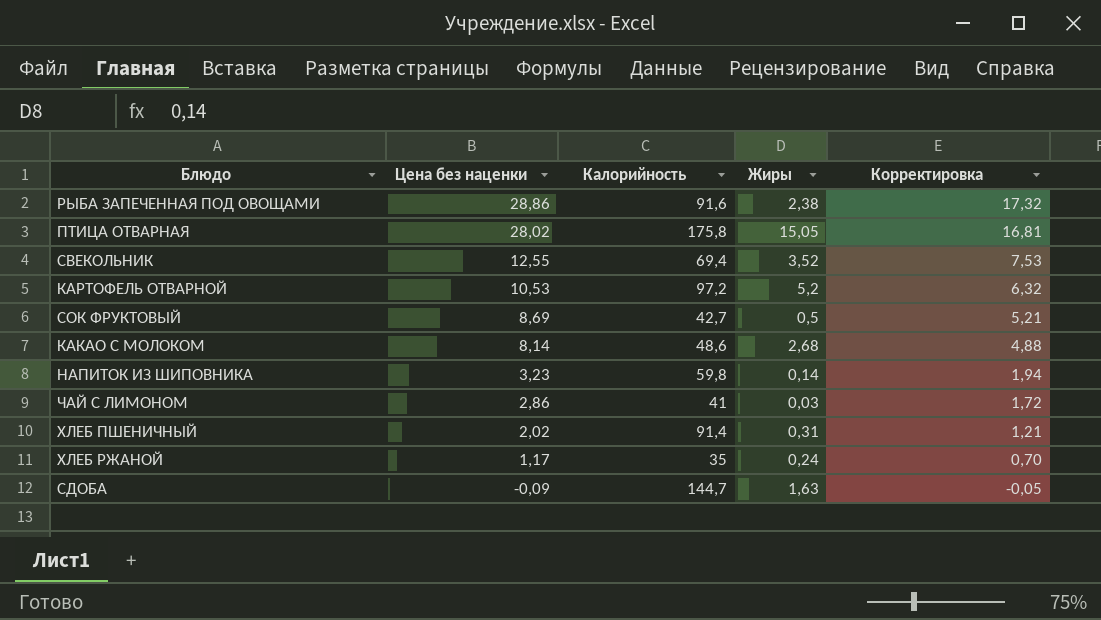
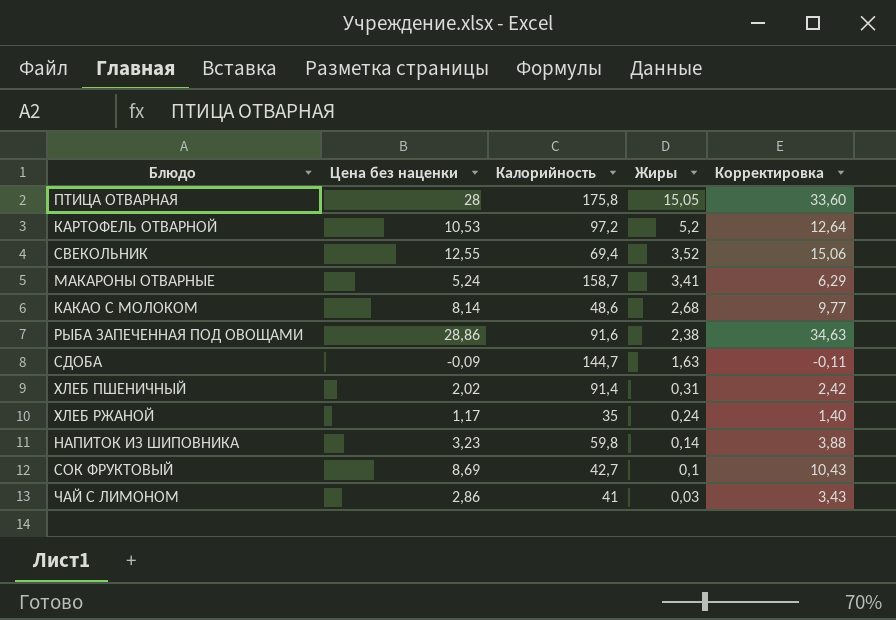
row order: Цена без наценки descending -> Жиры descending
column Корректировка | formula: [Цена без наценки] * 0,6 -> [Цена без наценки] * 1,2
ПТИЦА ОТВАРНАЯ | Цена без наценки: 28,02 -> 28
row МАКАРОНЫ ОТВАРНЫЕ: none -> 5,24 | 158,7 | 3,41 | 6,29
СОК ФРУКТОВЫЙ | Жиры: 0,5 -> 0,1

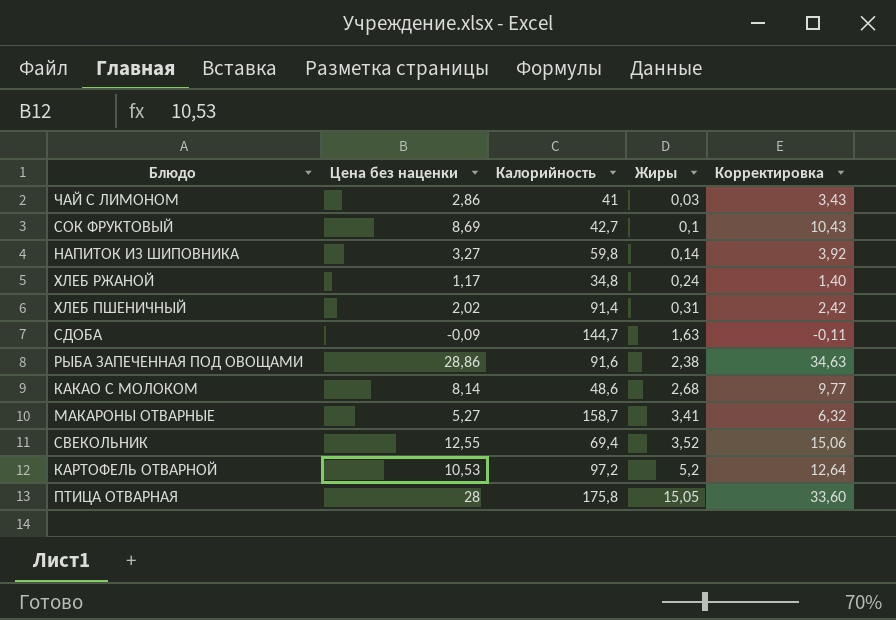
row order: Жиры descending -> Жиры ascending
НАПИТОК ИЗ ШИПОВНИКА | Цена без наценки: 3,23 -> 3,27
НАПИТОК ИЗ ШИПОВНИКА | Корректировка: 3,88 -> 3,92
ХЛЕБ РЖАНОЙ | Калорийность: 35 -> 34,8
МАКАРОНЫ ОТВАРНЫЕ | Цена без наценки: 5,24 -> 5,27
МАКАРОНЫ ОТВАРНЫЕ | Корректировка: 6,29 -> 6,32

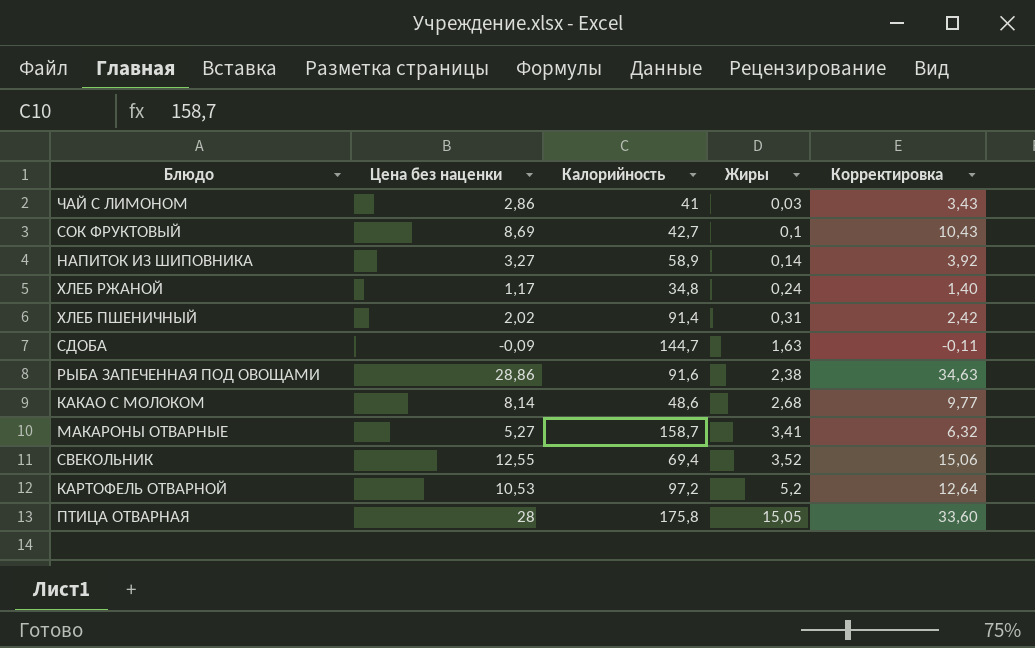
НАПИТОК ИЗ ШИПОВНИКА | Калорийность: 59,8 -> 58,9

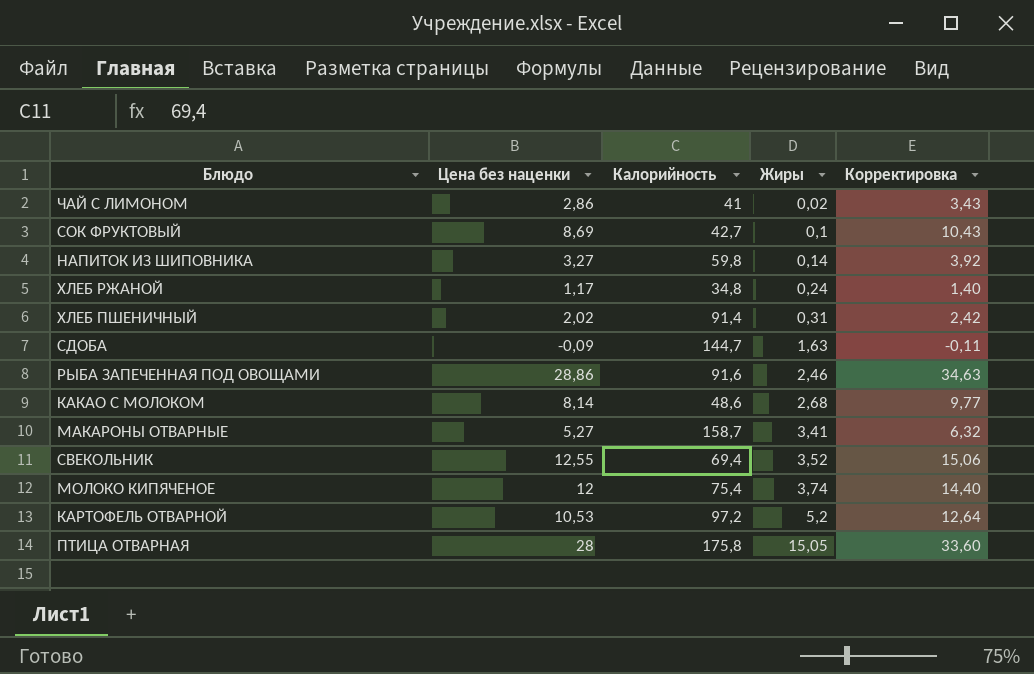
ЧАЙ С ЛИМОНОМ | Жиры: 0,03 -> 0,02
НАПИТОК ИЗ ШИПОВНИКА | Калорийность: 58,9 -> 59,8
РЫБА ЗАПЕЧЕННАЯ ПОД ОВОЩАМИ | Жиры: 2,38 -> 2,46
row МОЛОКО КИПЯЧЕНОЕ: none -> 12 | 75,4 | 3,74 | 14,40

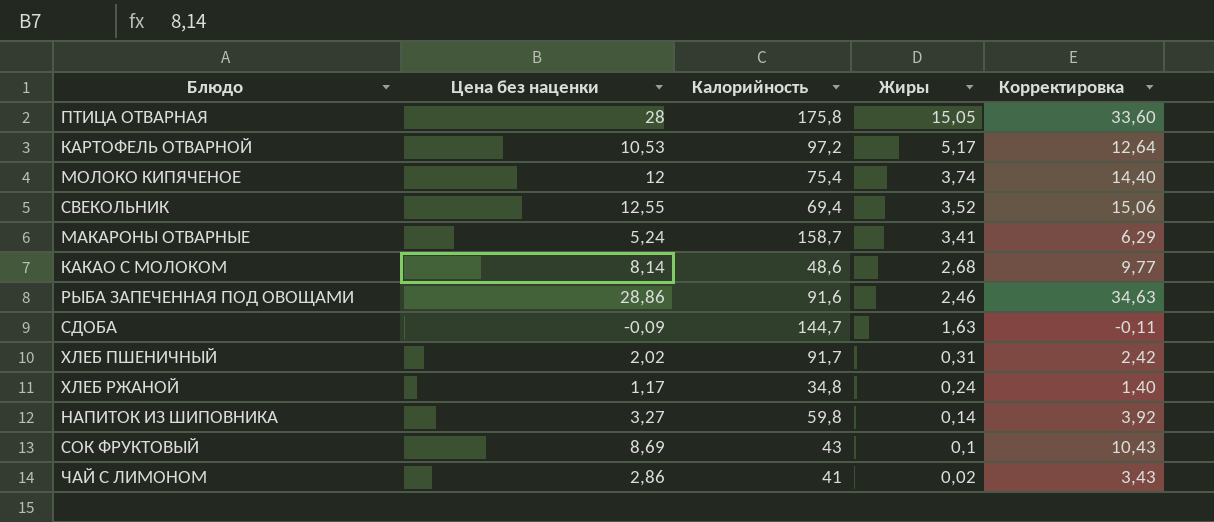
row order: Жиры ascending -> Жиры descending
КАРТОФЕЛЬ ОТВАРНОЙ | Жиры: 5,2 -> 5,17
МАКАРОНЫ ОТВАРНЫЕ | Цена без наценки: 5,27 -> 5,24
МАКАРОНЫ ОТВАРНЫЕ | Корректировка: 6,32 -> 6,29
ХЛЕБ ПШЕНИЧНЫЙ | Калорийность: 91,4 -> 91,7
СОК ФРУКТОВЫЙ | Калорийность: 42,7 -> 43

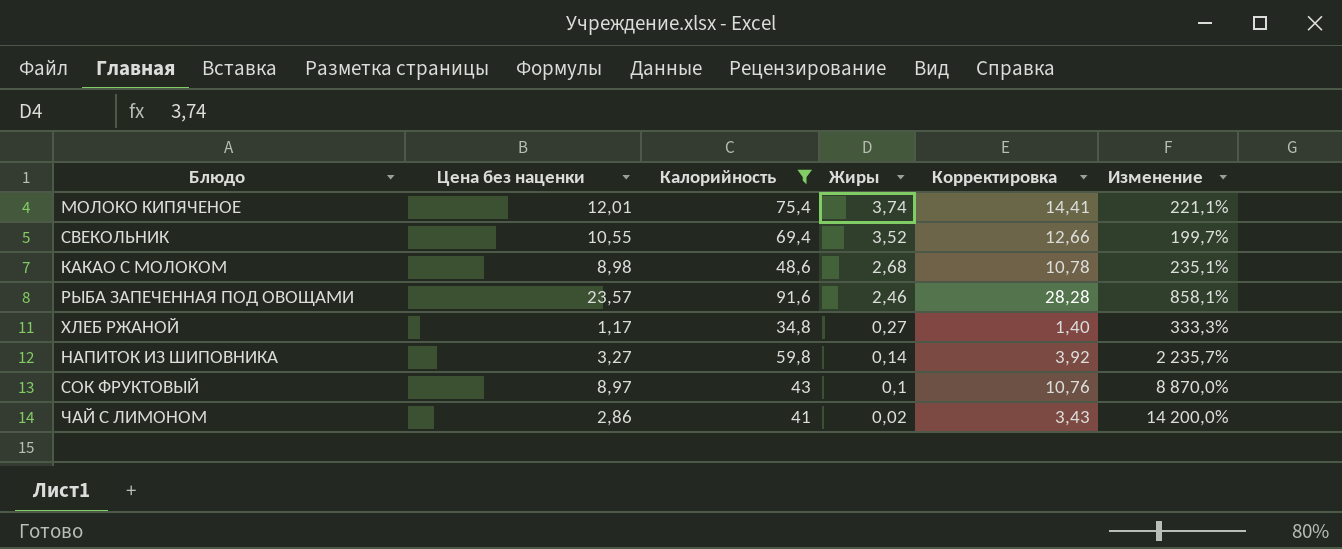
filter: none -> Калорийность <= 91,6
column Изменение | formula: none -> ([Цена без наценки] - [Жиры]) / [Жиры]
МОЛОКО КИПЯЧЕНОЕ | Цена без наценки: 12 -> 12,01
МОЛОКО КИПЯЧЕНОЕ | Корректировка: 14,40 -> 14,41
СВЕКОЛЬНИК | Цена без наценки: 12,55 -> 10,55
СВЕКОЛЬНИК | Корректировка: 15,06 -> 12,66
КАКАО С МОЛОКОМ | Цена без наценки: 8,14 -> 8,98
КАКАО С МОЛОКОМ | Корректировка: 9,77 -> 10,78
РЫБА ЗАПЕЧЕННАЯ ПОД ОВОЩАМИ | Цена без наценки: 28,86 -> 23,57
РЫБА ЗАПЕЧЕННАЯ ПОД ОВОЩАМИ | Корректировка: 34,63 -> 28,28
ХЛЕБ РЖАНОЙ | Жиры: 0,24 -> 0,27
СОК ФРУКТОВЫЙ | Цена без наценки: 8,69 -> 8,97
СОК ФРУКТОВЫЙ | Корректировка: 10,43 -> 10,76

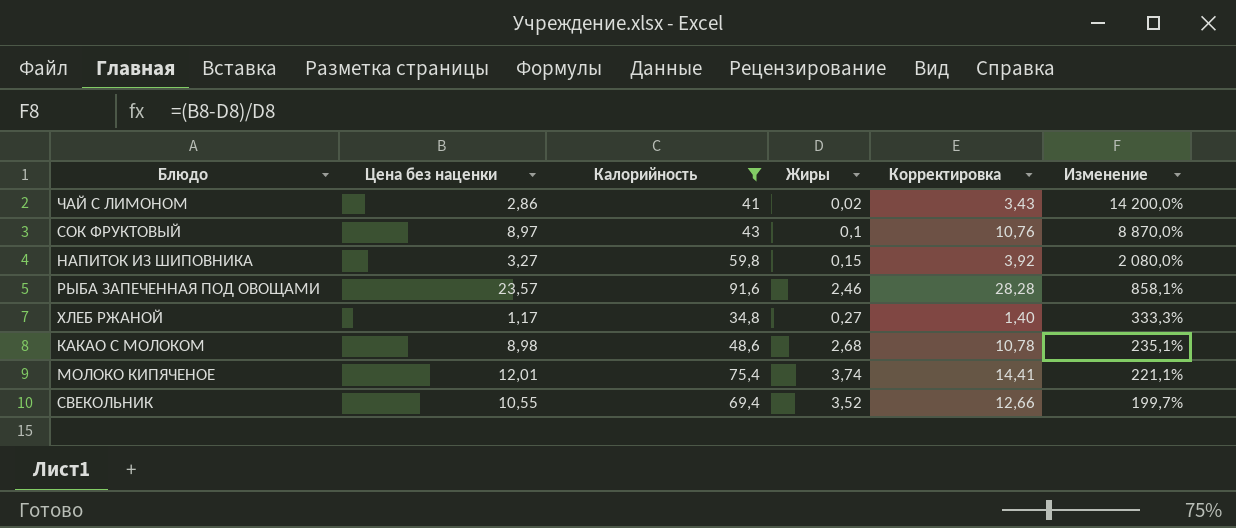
row order: Жиры descending -> Изменение descending
НАПИТОК ИЗ ШИПОВНИКА | Жиры: 0,14 -> 0,15
НАПИТОК ИЗ ШИПОВНИКА | Изменение: 2 235,7% -> 2 080,0%

